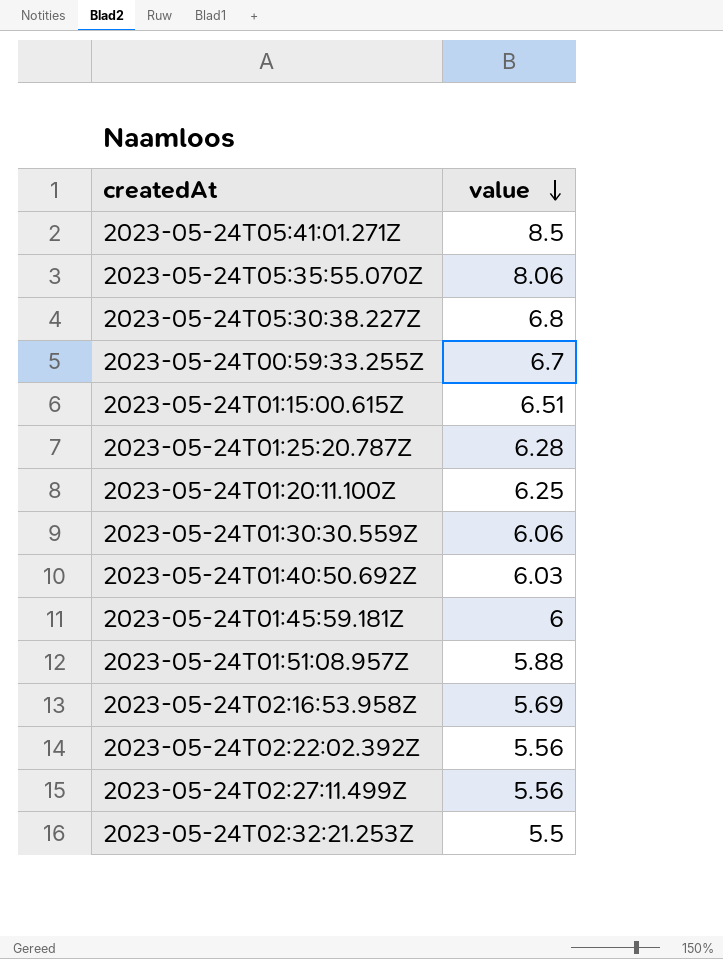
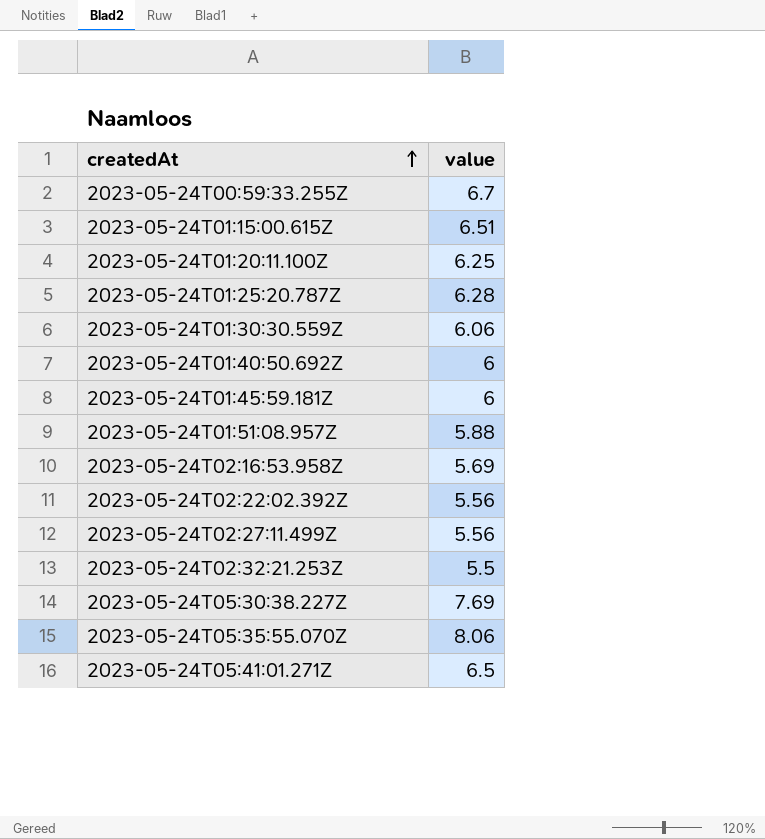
row order: value descending -> createdAt ascending
2023-05-24T01:40:50.692Z | value: 6.03 -> 6
2023-05-24T05:30:38.227Z | value: 6.8 -> 7.69
2023-05-24T05:41:01.271Z | value: 8.5 -> 6.5

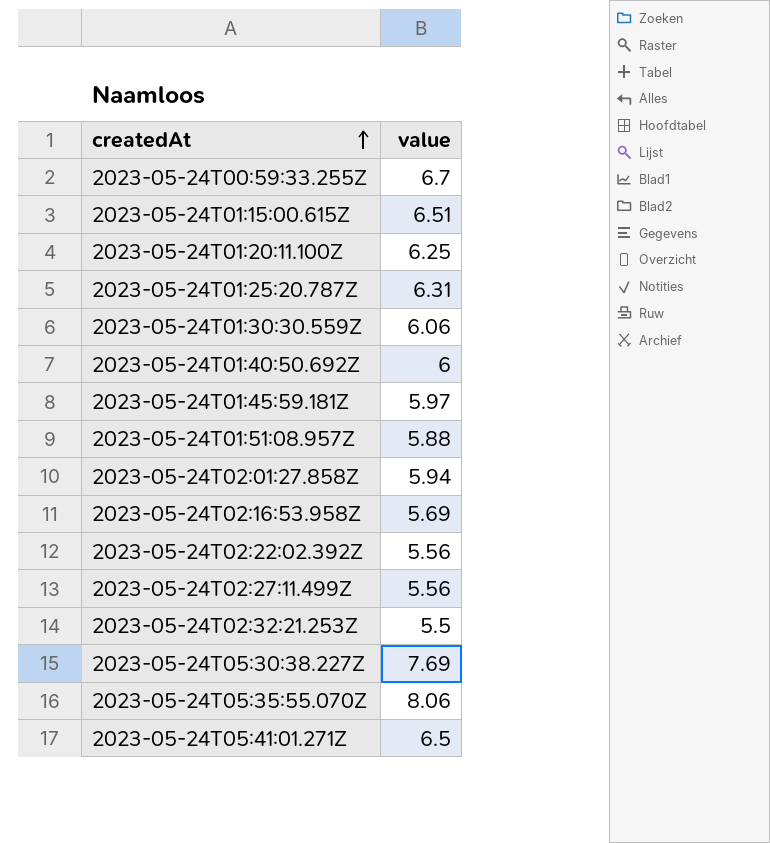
2023-05-24T01:25:20.787Z | value: 6.28 -> 6.31
2023-05-24T01:45:59.181Z | value: 6 -> 5.97
row 2023-05-24T02:01:27.858Z: none -> 5.94

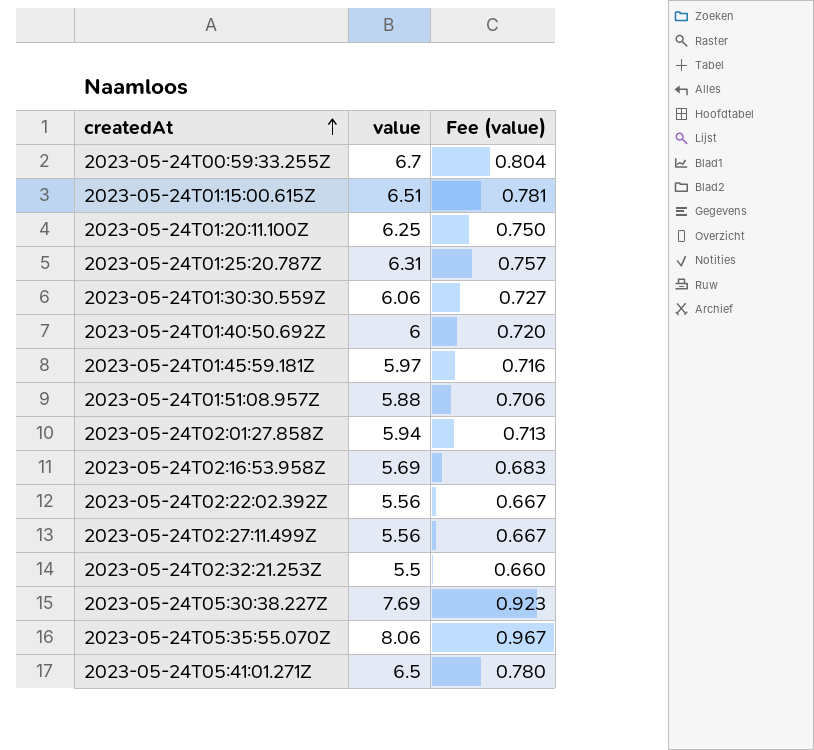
column Fee (value) | formula: none -> [value] * 0.12

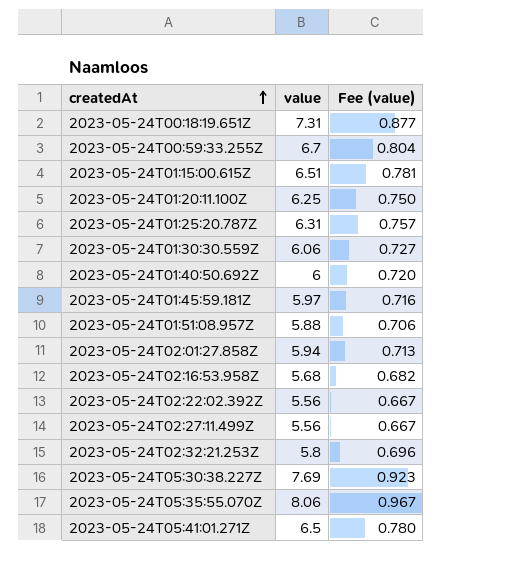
row 2023-05-24T00:18:19.651Z: none -> 7.31 | 0.877
2023-05-24T02:16:53.958Z | value: 5.69 -> 5.68
2023-05-24T02:16:53.958Z | Fee (value): 0.683 -> 0.682
2023-05-24T02:32:21.253Z | value: 5.5 -> 5.8
2023-05-24T02:32:21.253Z | Fee (value): 0.660 -> 0.696

